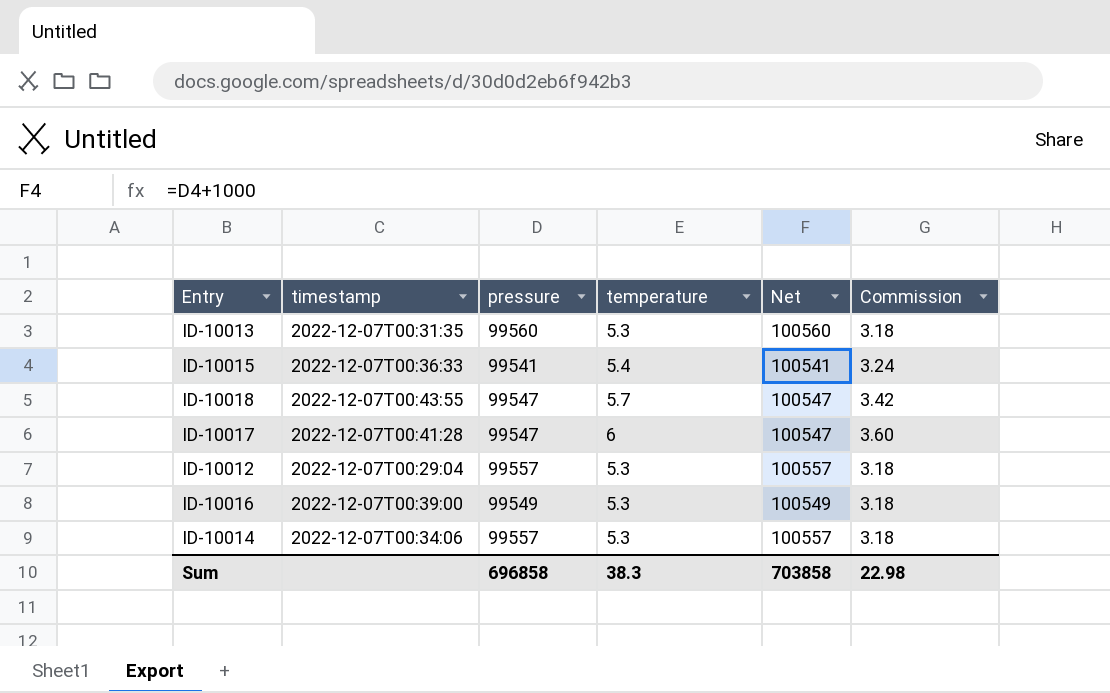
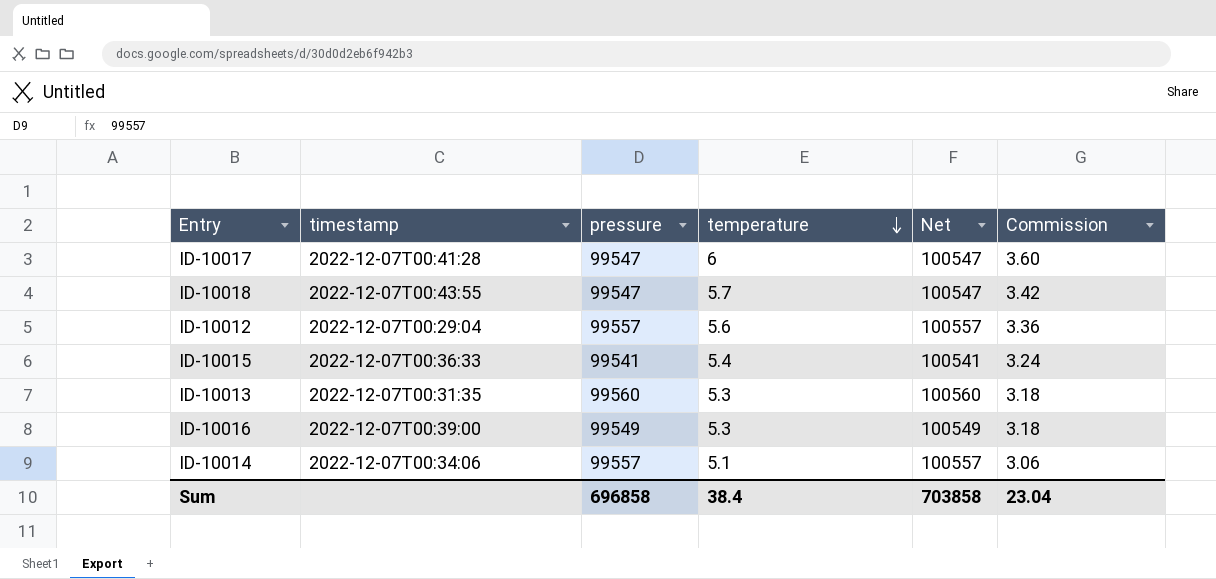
row order: none -> temperature descending
ID-10012 | temperature: 5.3 -> 5.6
ID-10012 | Commission: 3.18 -> 3.36
ID-10014 | temperature: 5.3 -> 5.1
ID-10014 | Commission: 3.18 -> 3.06
Sum | temperature: 38.3 -> 38.4
Sum | Commission: 22.98 -> 23.04

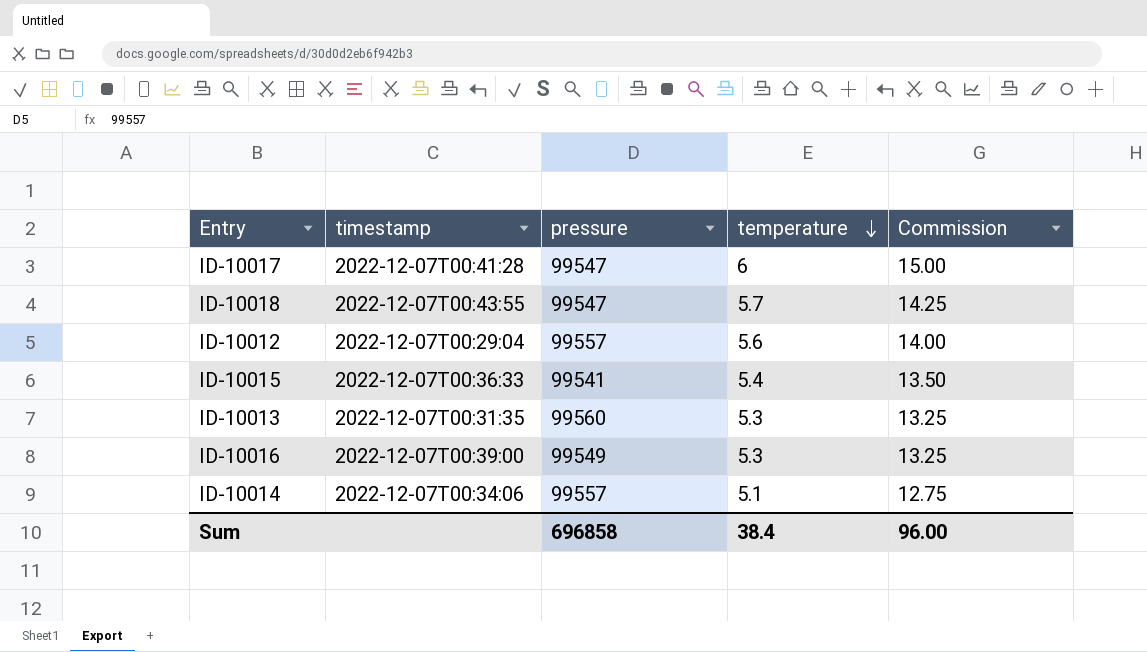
column Net | formula: [pressure] + 1000 -> none
column Commission | formula: [temperature] * 0.6 -> [temperature] * 2.5
Sum | Commission: 23.04 -> 96.00

